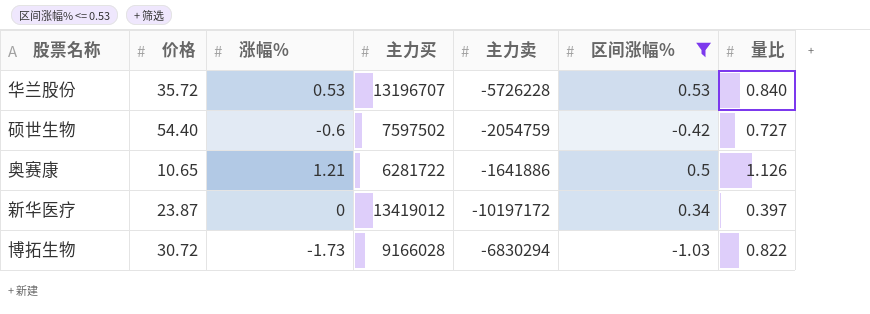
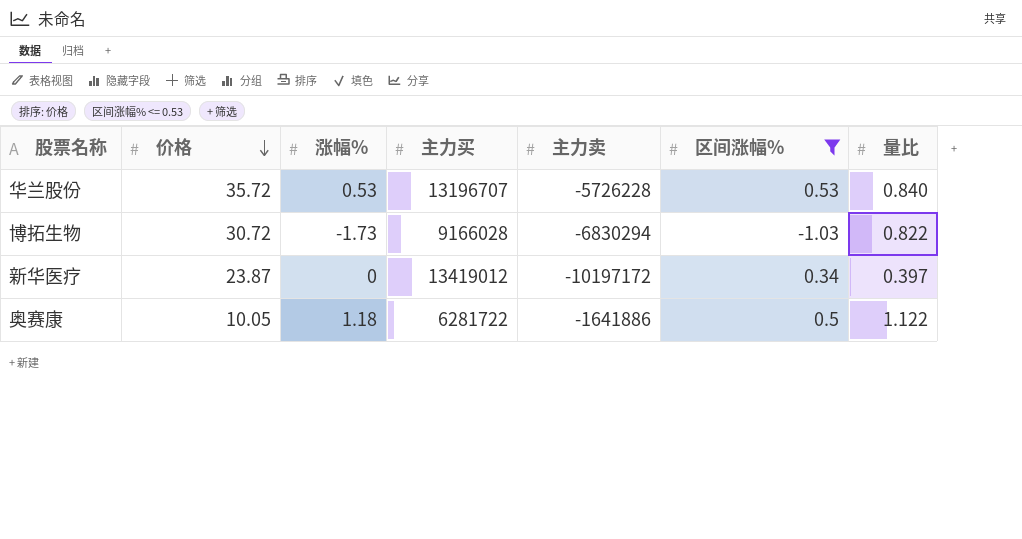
row order: none -> 价格 descending
row 硕世生物: 54.40 | -0.6 | 7597502 | -2054759 | -0.42 | 0.727 -> none
奥赛康 | 价格: 10.65 -> 10.05
奥赛康 | 涨幅%: 1.21 -> 1.18
奥赛康 | 量比: 1.126 -> 1.122

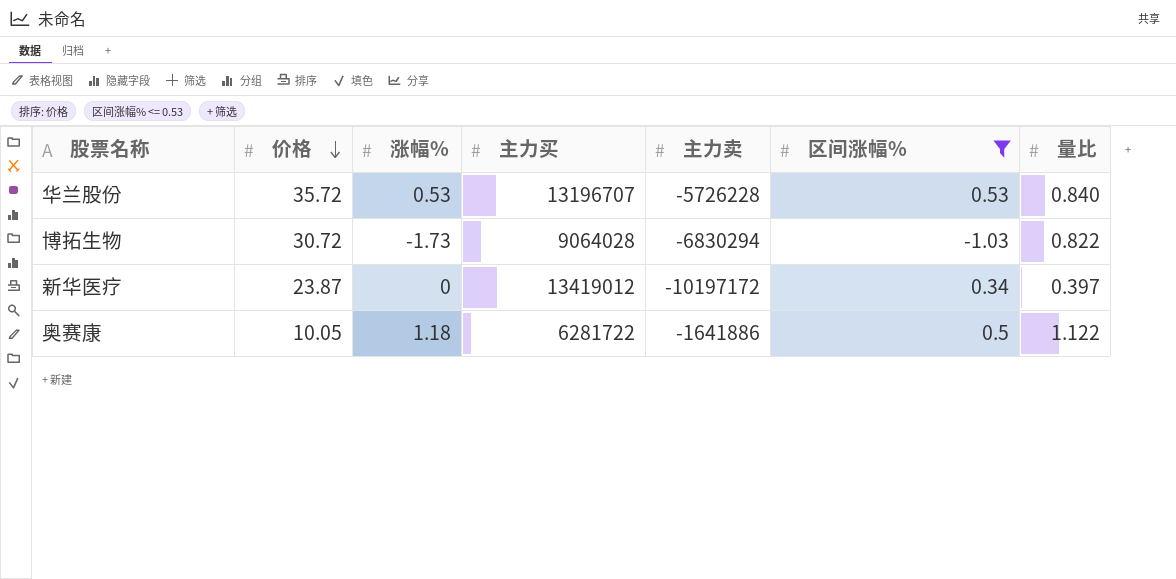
博拓生物 | 主力买: 9166028 -> 9064028

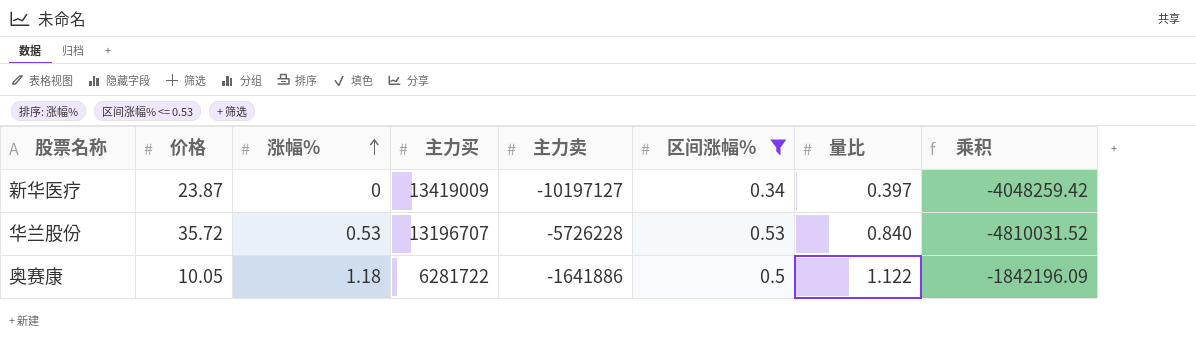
row order: 价格 descending -> 涨幅% ascending
column 乘积 | formula: none -> [主力卖] * [量比]
row 博拓生物: 30.72 | -1.73 | 9064028 | -6830294 | -1.03 | 0.822 -> none
新华医疗 | 主力买: 13419012 -> 13419009
新华医疗 | 主力卖: -10197172 -> -10197127

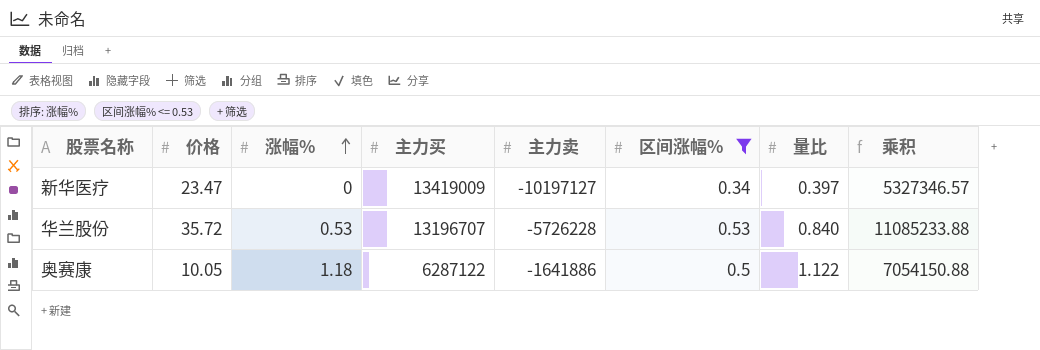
column 乘积 | formula: [主力卖] * [量比] -> [主力买] * [量比]
新华医疗 | 价格: 23.87 -> 23.47
奥赛康 | 主力买: 6281722 -> 6287122

